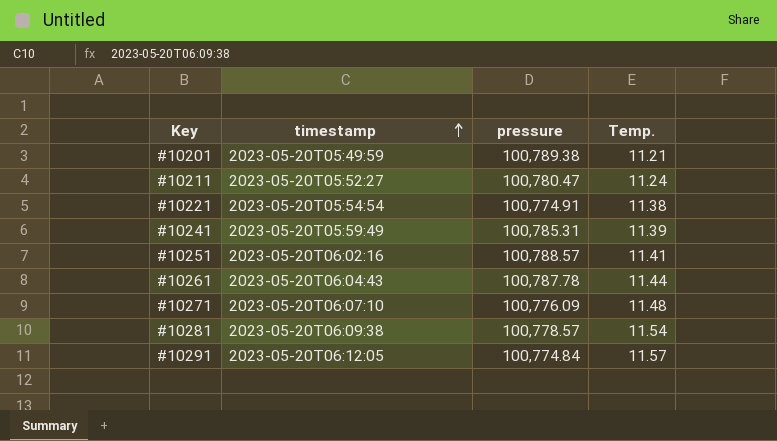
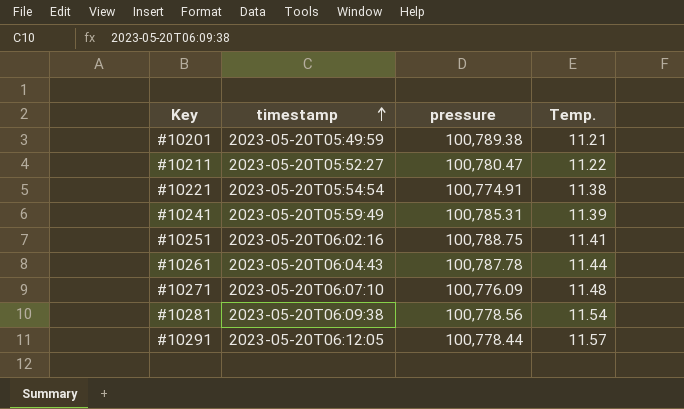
#10211 | Temp.: 11.24 -> 11.22
#10251 | pressure: 100,788.57 -> 100,788.75
#10281 | pressure: 100,778.57 -> 100,778.56
#10291 | pressure: 100,774.84 -> 100,778.44

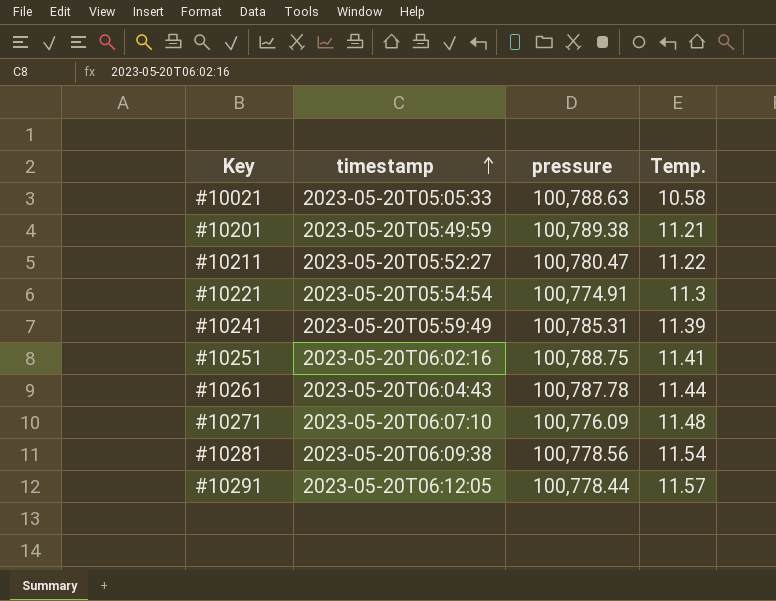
row #10021: none -> 2023-05-20T05:05:33 | 100,788.63 | 10.58
#10221 | Temp.: 11.38 -> 11.3

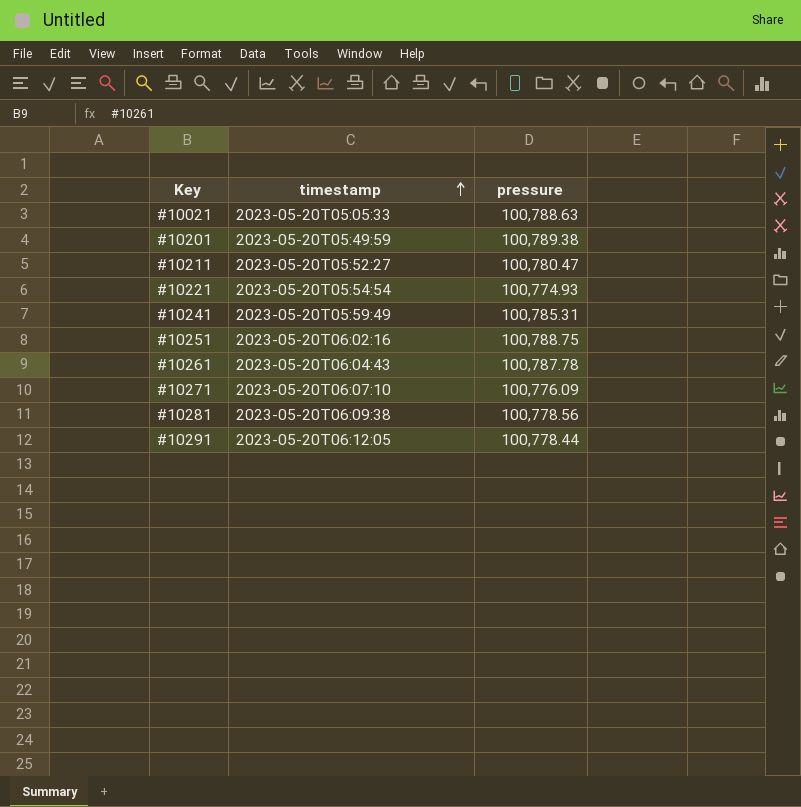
column Temp. | position: 4 -> none
#10221 | pressure: 100,774.91 -> 100,774.93

